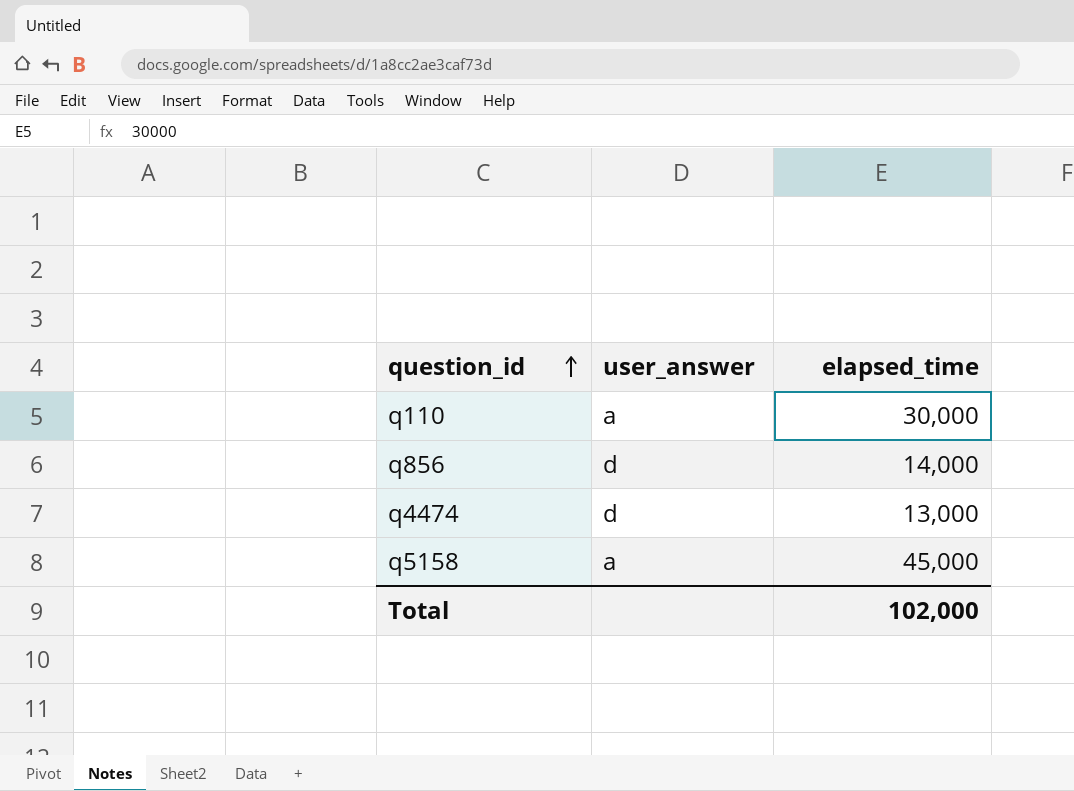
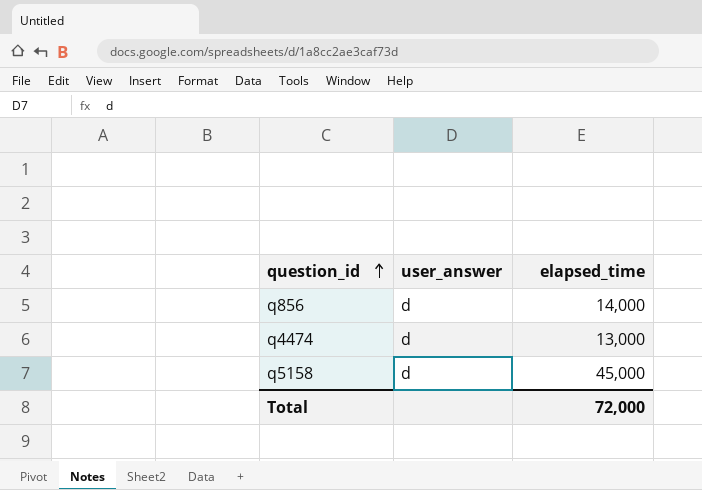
row q110: a | 30,000 -> none
q5158 | user_answer: a -> d
Total | elapsed_time: 102,000 -> 72,000

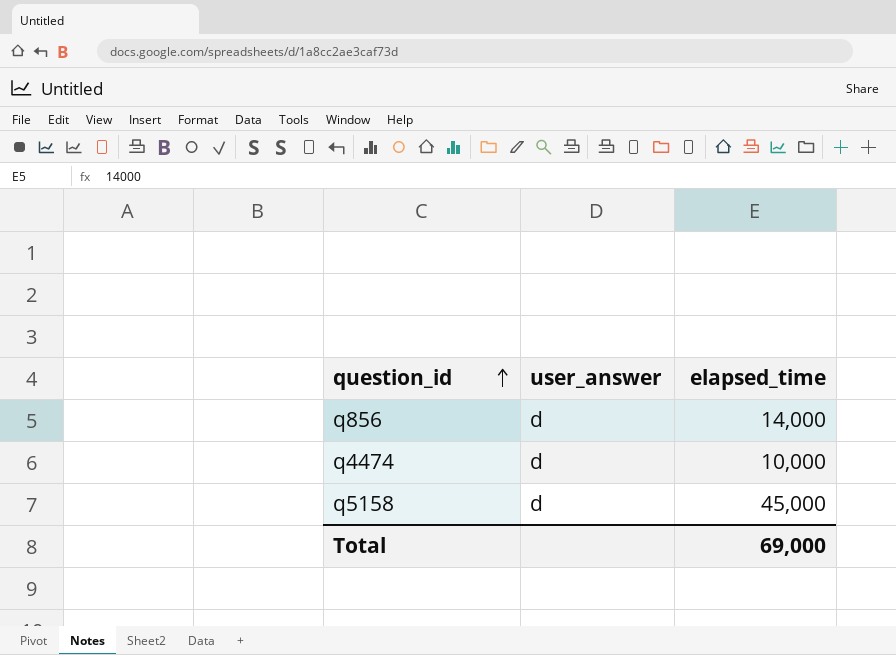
q4474 | elapsed_time: 13,000 -> 10,000
Total | elapsed_time: 72,000 -> 69,000

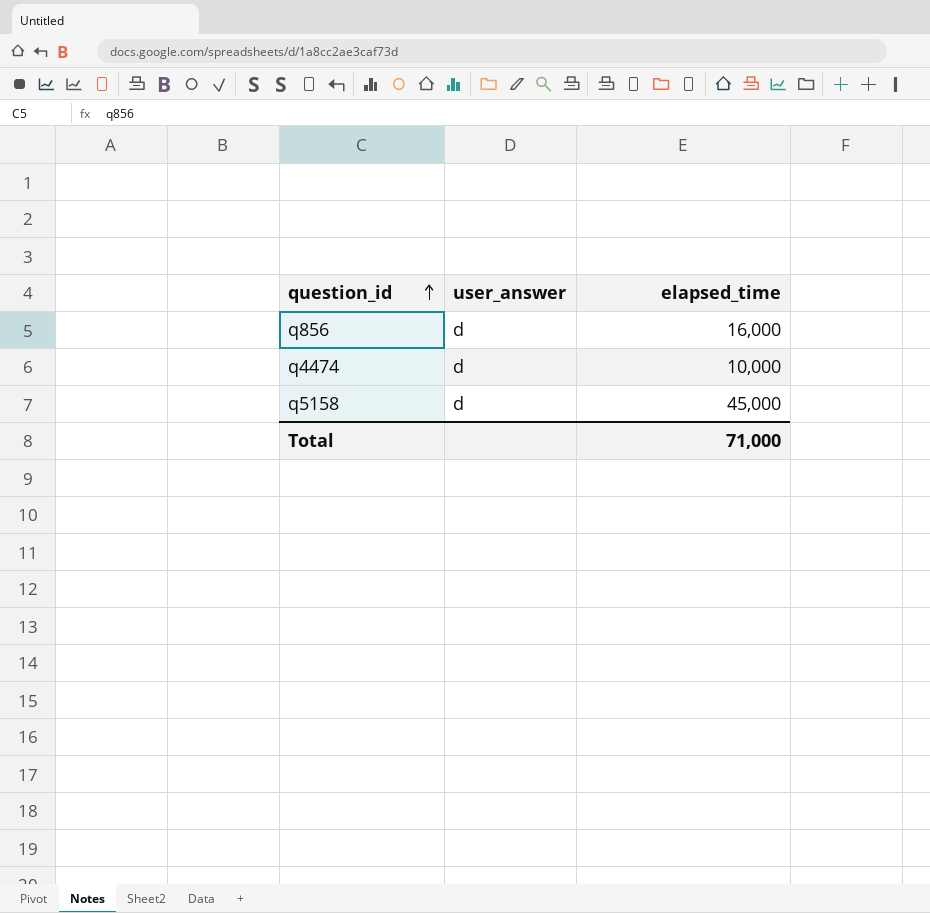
q856 | elapsed_time: 14,000 -> 16,000
Total | elapsed_time: 69,000 -> 71,000

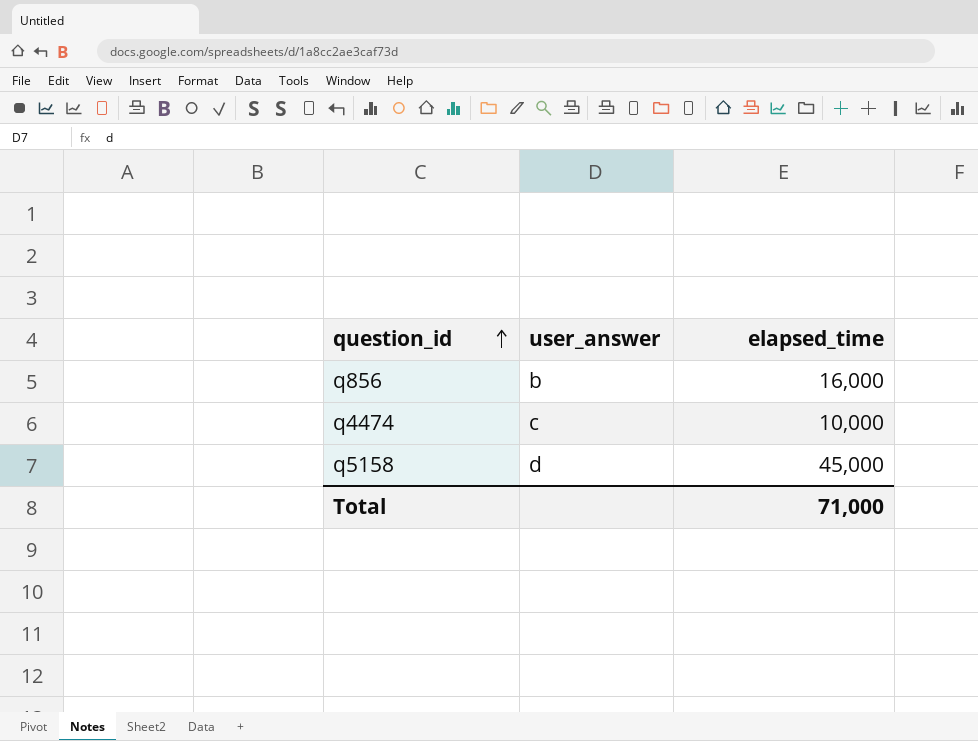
q856 | user_answer: d -> b
q4474 | user_answer: d -> c

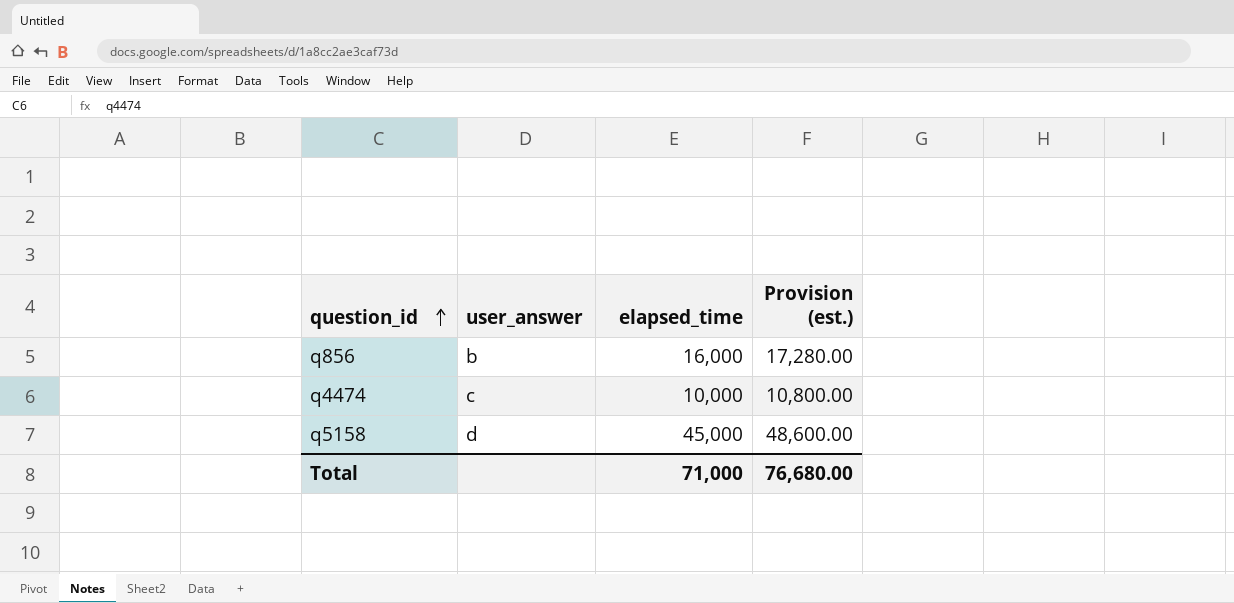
column Provision (est.) | formula: none -> [elapsed_time] * 1.08

